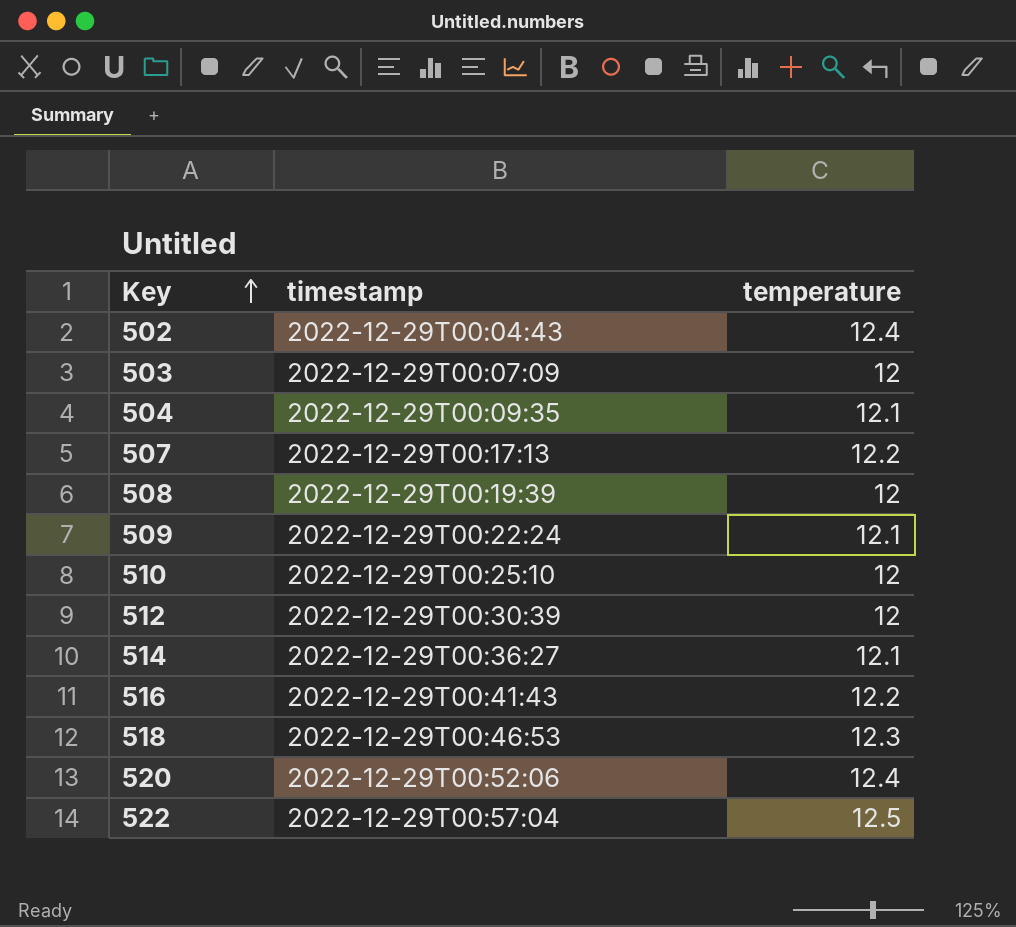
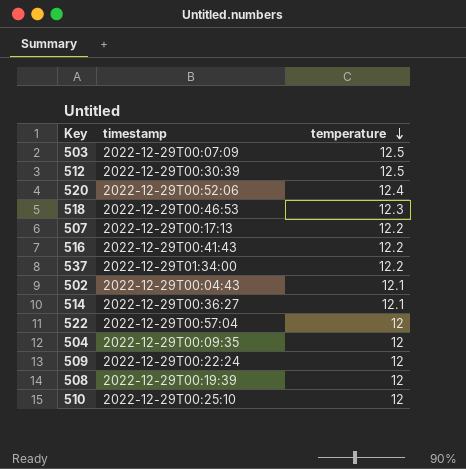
row order: Key ascending -> temperature descending
503 | temperature: 12 -> 12.5
512 | temperature: 12 -> 12.5
row 537: none -> 2022-12-29T01:34:00 | 12.2
502 | temperature: 12.4 -> 12.1
522 | temperature: 12.5 -> 12
504 | temperature: 12.1 -> 12
509 | temperature: 12.1 -> 12

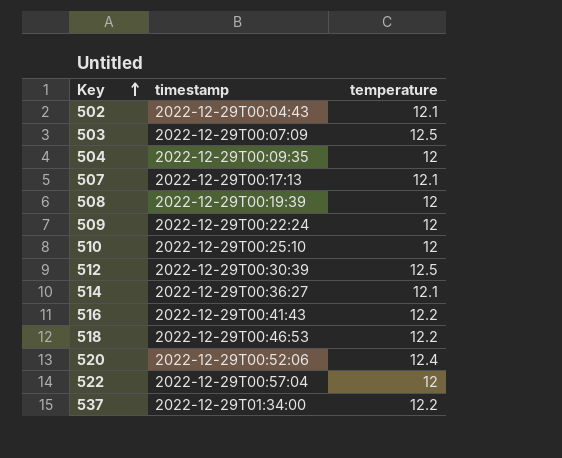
row order: temperature descending -> Key ascending
507 | temperature: 12.2 -> 12.1
518 | temperature: 12.3 -> 12.2

